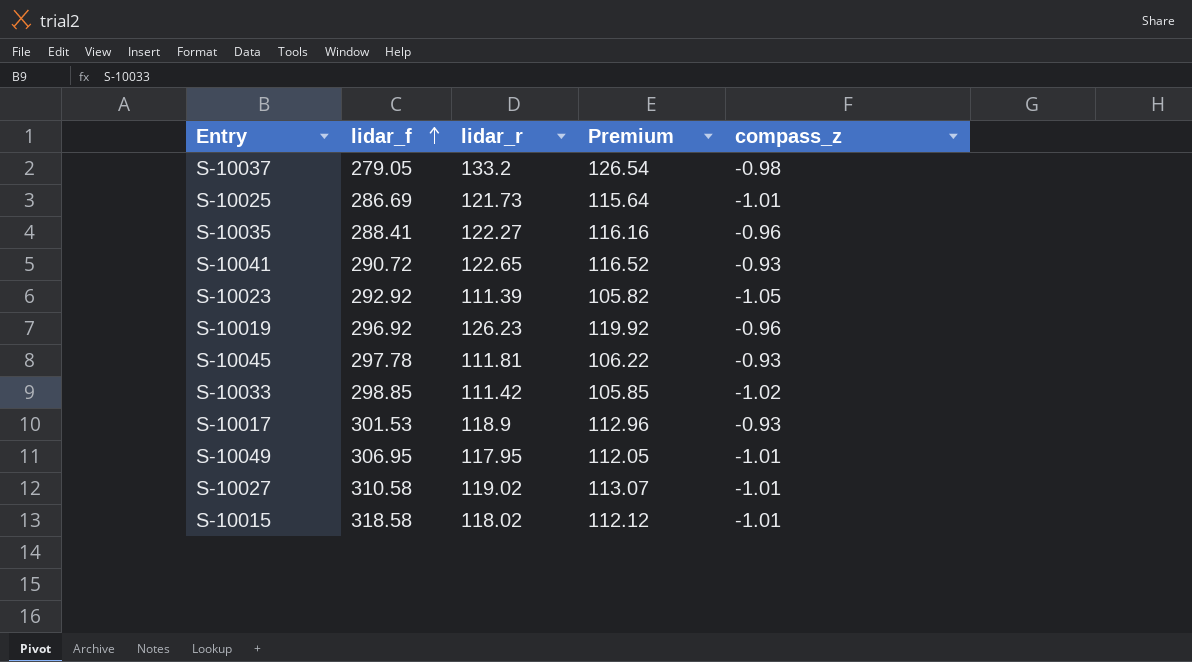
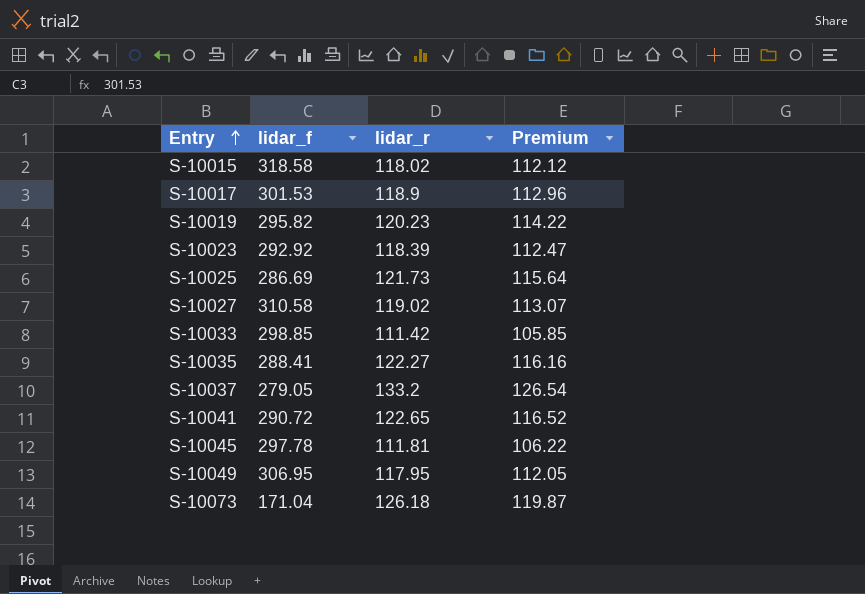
row order: lidar_f ascending -> Entry ascending
column compass_z | position: 5 -> none
S-10019 | lidar_f: 296.92 -> 295.82
S-10019 | lidar_r: 126.23 -> 120.23
S-10019 | Premium: 119.92 -> 114.22
S-10023 | lidar_r: 111.39 -> 118.39
S-10023 | Premium: 105.82 -> 112.47
row S-10073: none -> 171.04 | 126.18 | 119.87

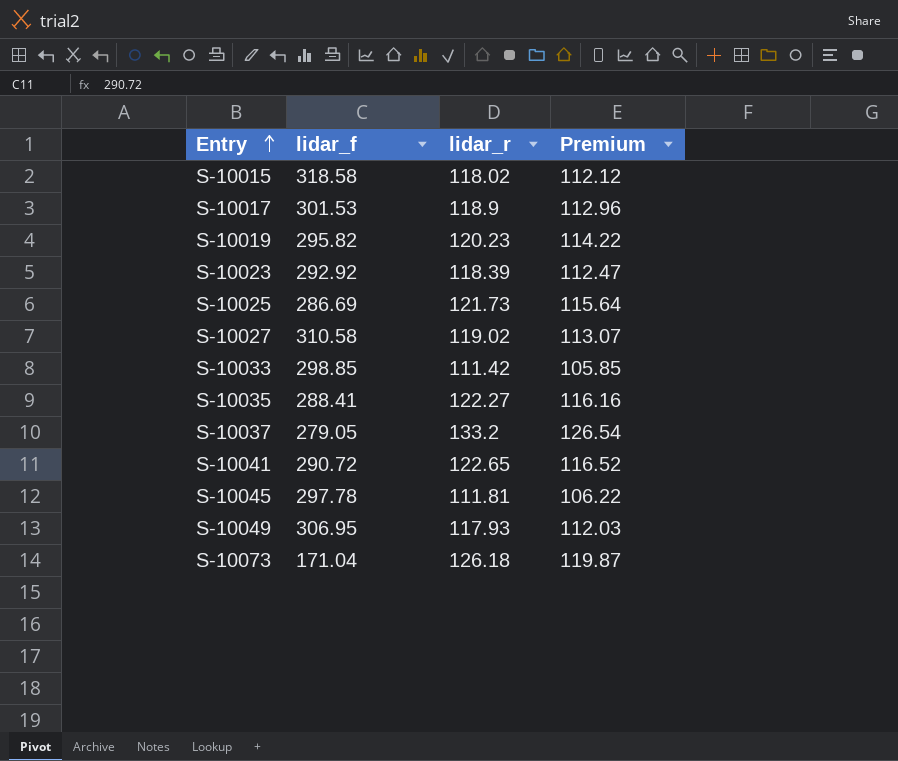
S-10049 | lidar_r: 117.95 -> 117.93
S-10049 | Premium: 112.05 -> 112.03

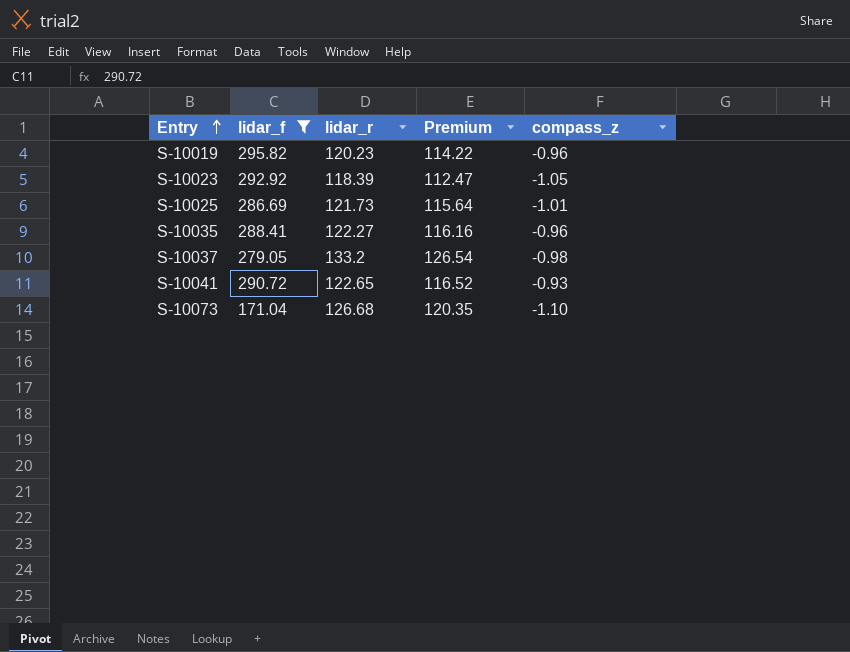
filter: none -> lidar_f <= 295.82
column compass_z | position: none -> 5
S-10073 | lidar_r: 126.18 -> 126.68
S-10073 | Premium: 119.87 -> 120.35

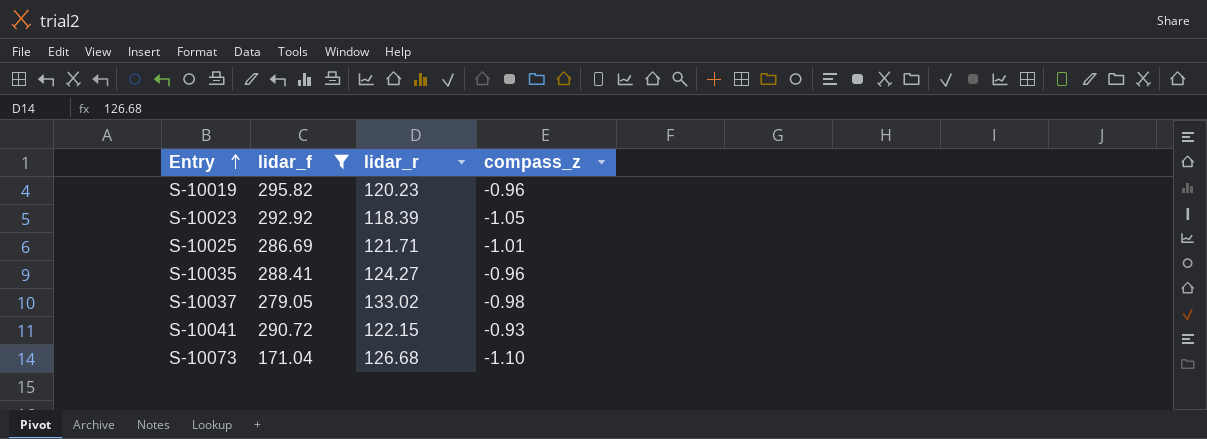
column Premium | formula: [lidar_r] * 0.95 -> none
S-10025 | lidar_r: 121.73 -> 121.71
S-10035 | lidar_r: 122.27 -> 124.27
S-10037 | lidar_r: 133.2 -> 133.02
S-10041 | lidar_r: 122.65 -> 122.15

